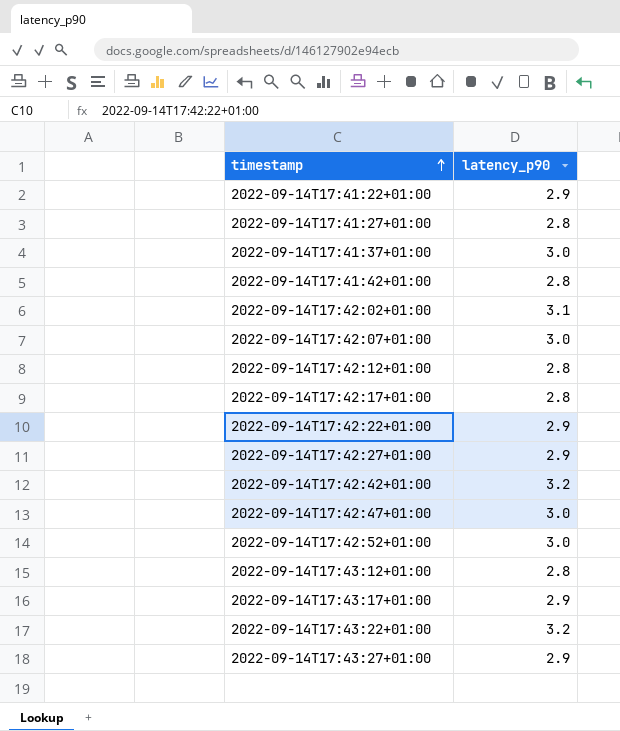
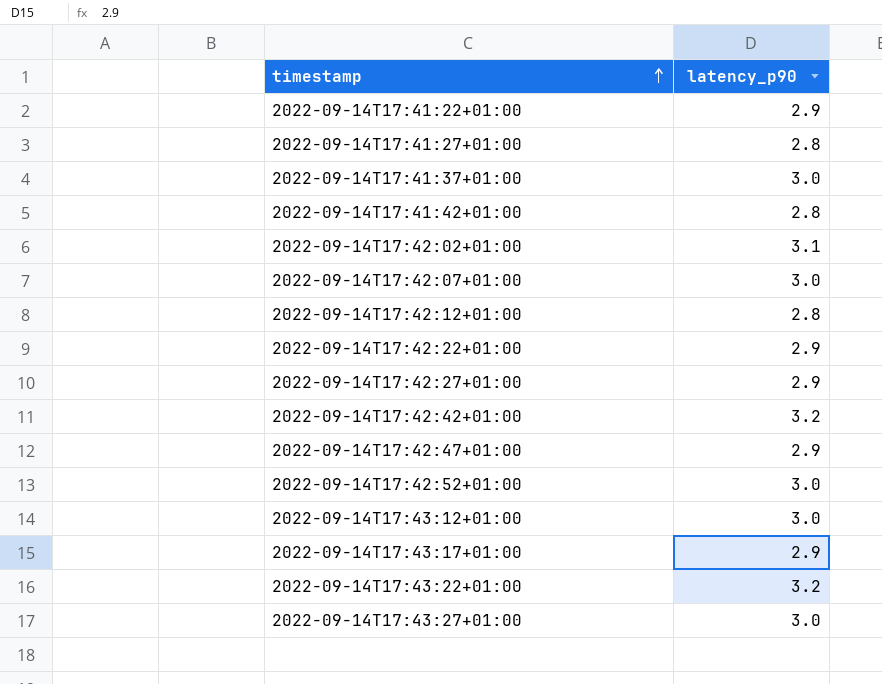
row 2022-09-14T17:42:17+01:00: 2.8 -> none
2022-09-14T17:42:47+01:00 | latency_p90: 3.0 -> 2.9
2022-09-14T17:43:12+01:00 | latency_p90: 2.8 -> 3.0
2022-09-14T17:43:27+01:00 | latency_p90: 2.9 -> 3.0

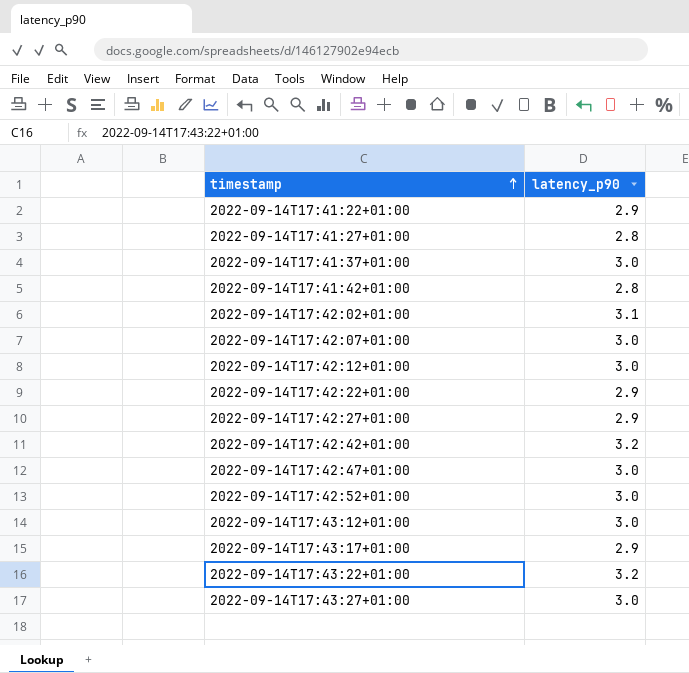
2022-09-14T17:42:12+01:00 | latency_p90: 2.8 -> 3.0
2022-09-14T17:42:47+01:00 | latency_p90: 2.9 -> 3.0

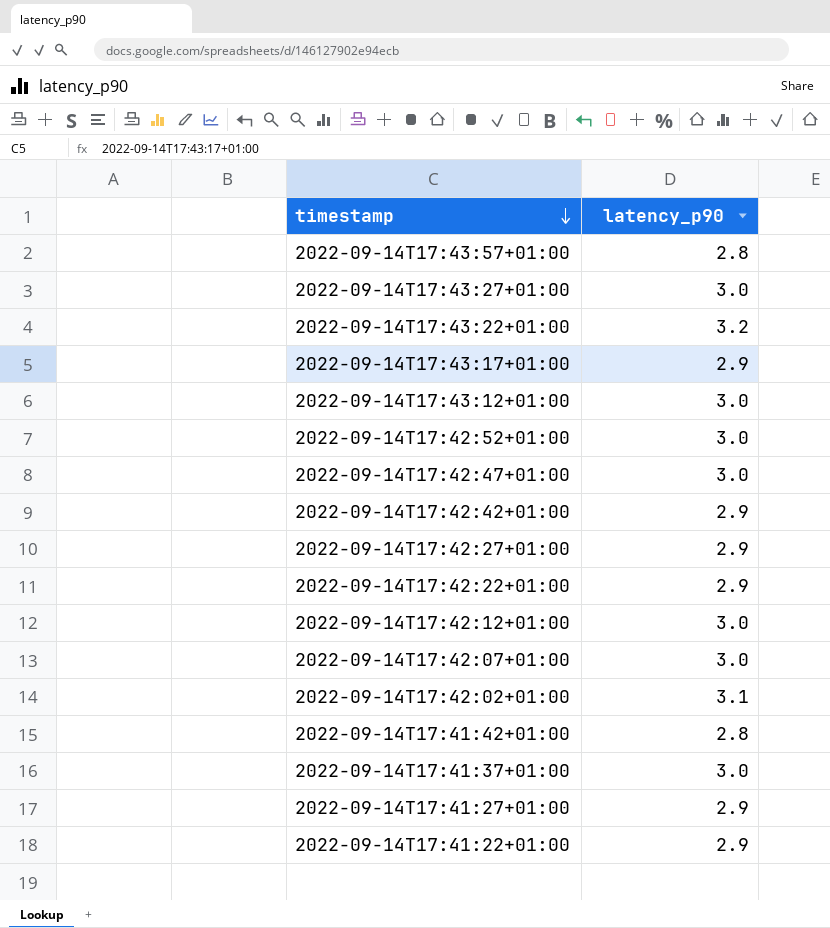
row order: timestamp ascending -> timestamp descending
row 2022-09-14T17:43:57+01:00: none -> 2.8
2022-09-14T17:42:42+01:00 | latency_p90: 3.2 -> 2.9
2022-09-14T17:41:27+01:00 | latency_p90: 2.8 -> 2.9

